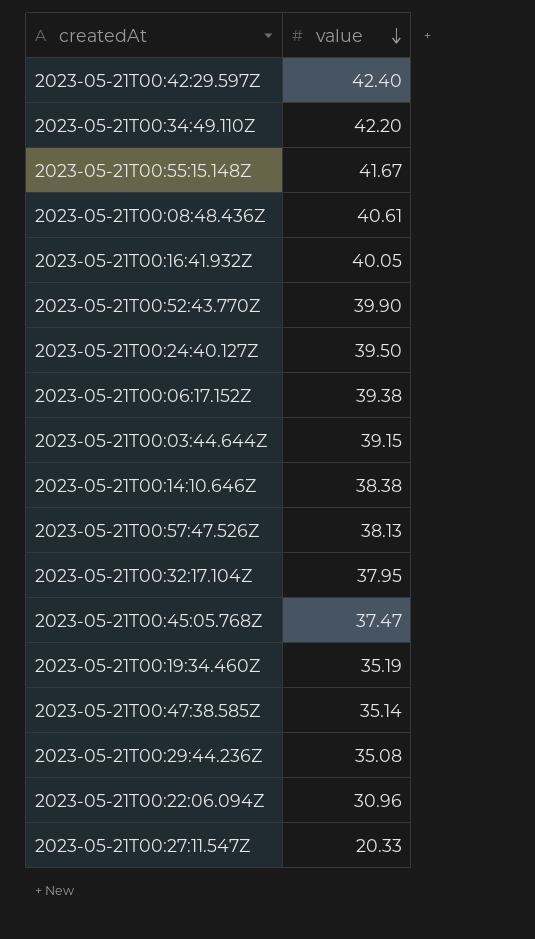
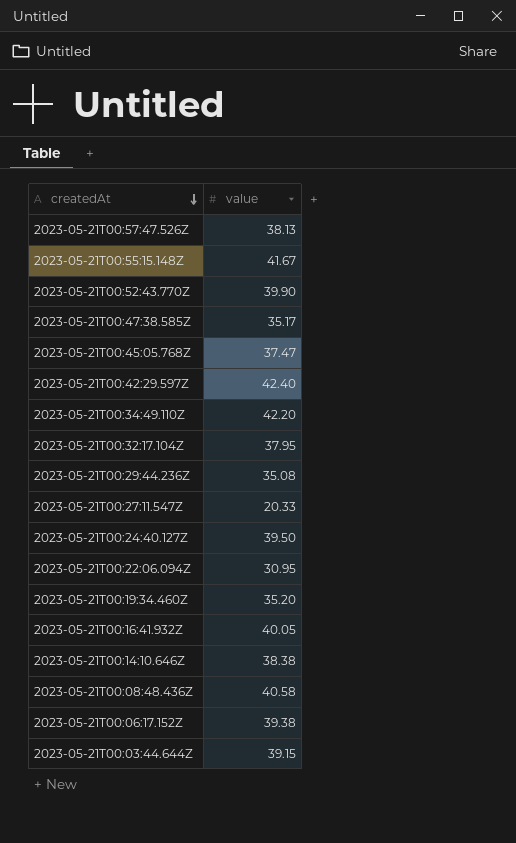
row order: value descending -> createdAt descending
2023-05-21T00:47:38.585Z | value: 35.14 -> 35.17
2023-05-21T00:22:06.094Z | value: 30.96 -> 30.95
2023-05-21T00:19:34.460Z | value: 35.19 -> 35.20
2023-05-21T00:08:48.436Z | value: 40.61 -> 40.58

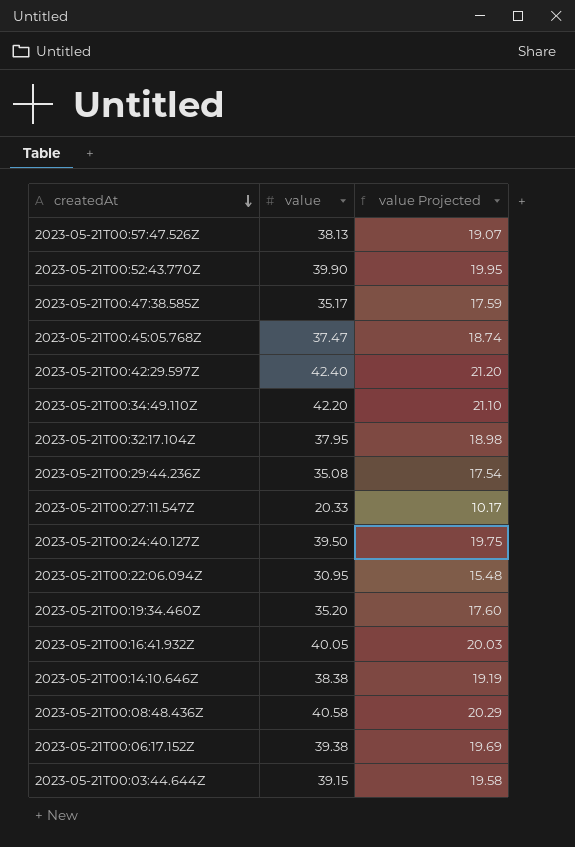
column value Projected | formula: none -> [value] * 0.5
row 2023-05-21T00:55:15.148Z: 41.67 -> none

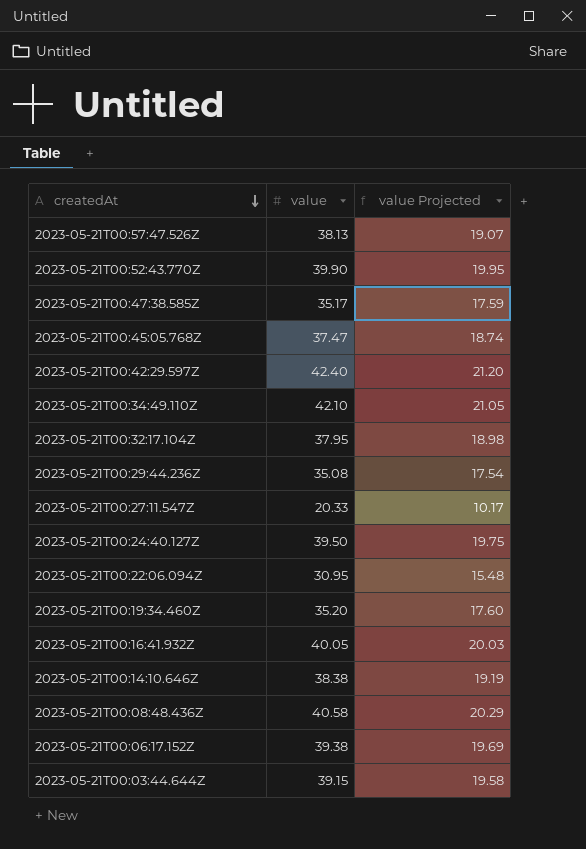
2023-05-21T00:34:49.110Z | value: 42.20 -> 42.10
2023-05-21T00:34:49.110Z | value Projected: 21.10 -> 21.05

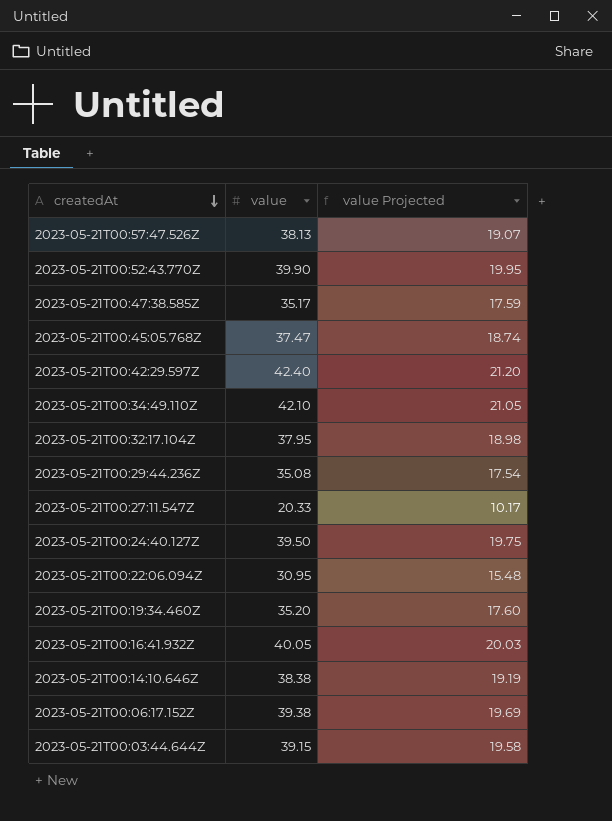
row 2023-05-21T00:08:48.436Z: 40.58 | 20.29 -> none

